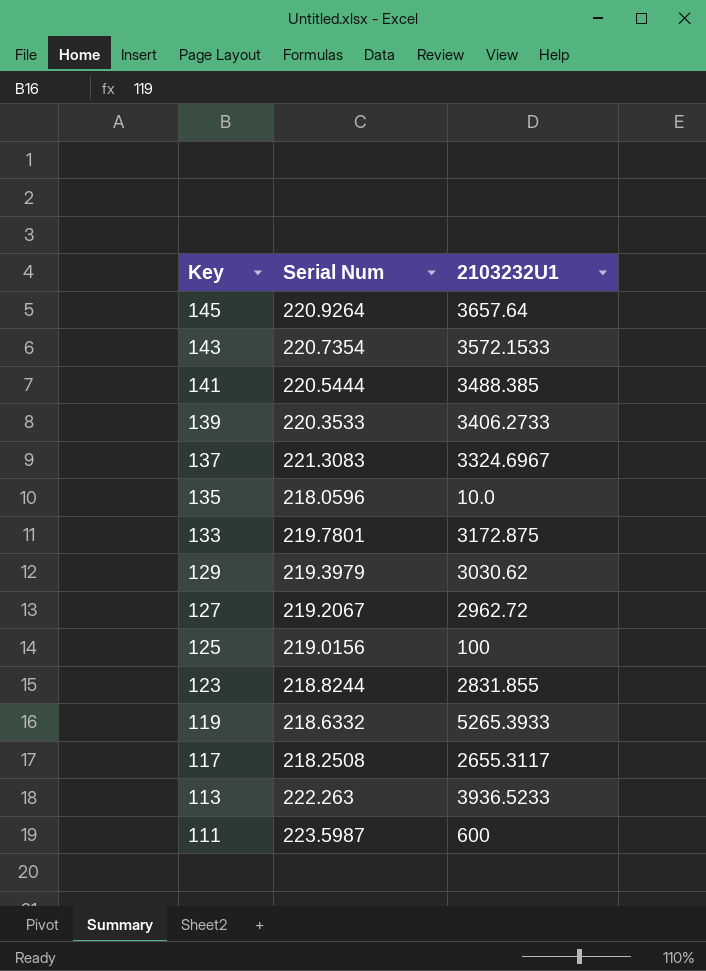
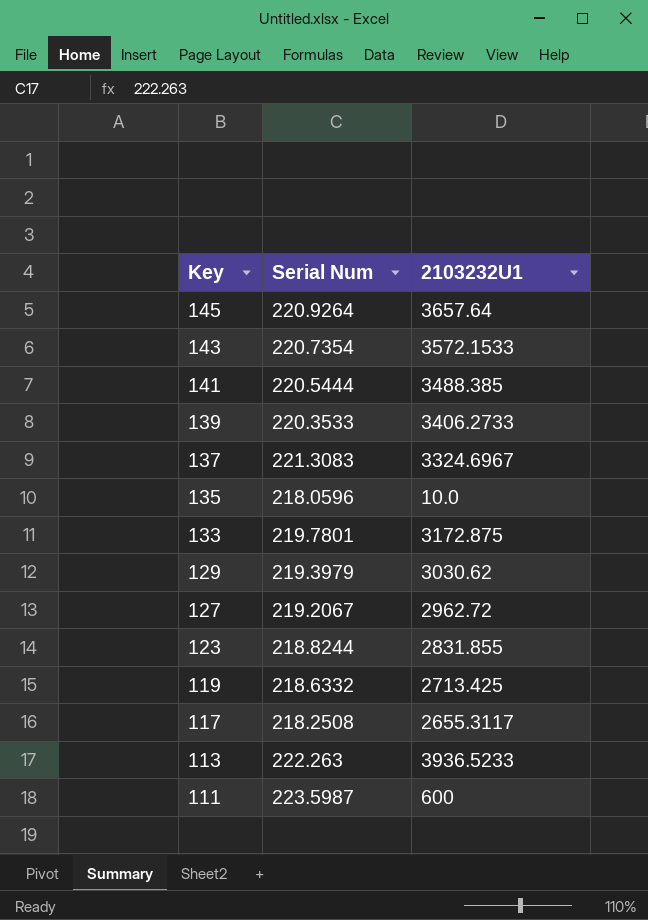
row 125: 219.0156 | 100 -> none
119 | 2103232U1: 5265.3933 -> 2713.425

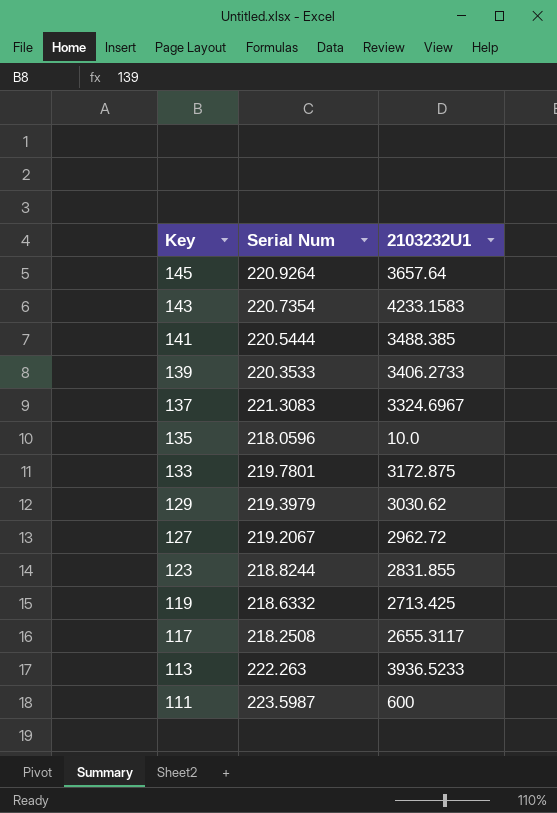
143 | 2103232U1: 3572.1533 -> 4233.1583

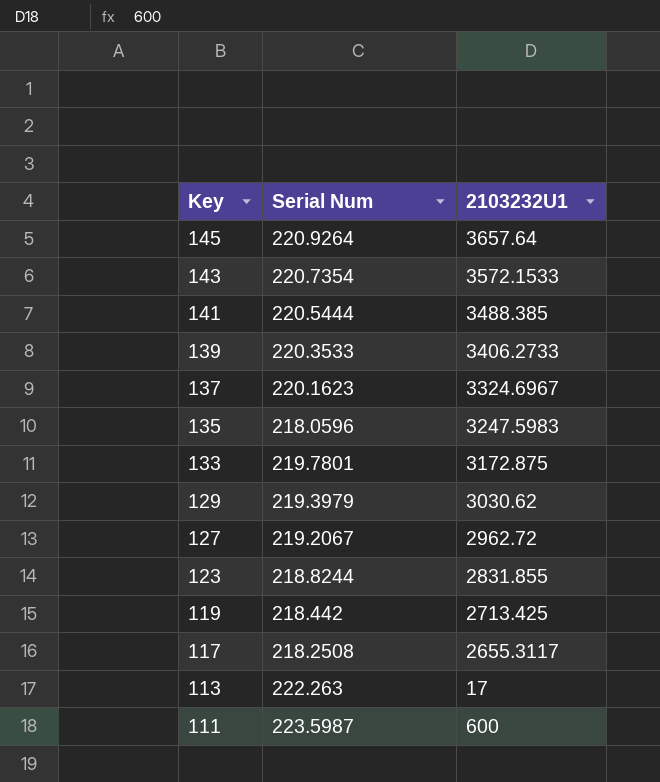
143 | 2103232U1: 4233.1583 -> 3572.1533
137 | Serial Num: 221.3083 -> 220.1623
135 | 2103232U1: 10.0 -> 3247.5983
119 | Serial Num: 218.6332 -> 218.442
113 | 2103232U1: 3936.5233 -> 17

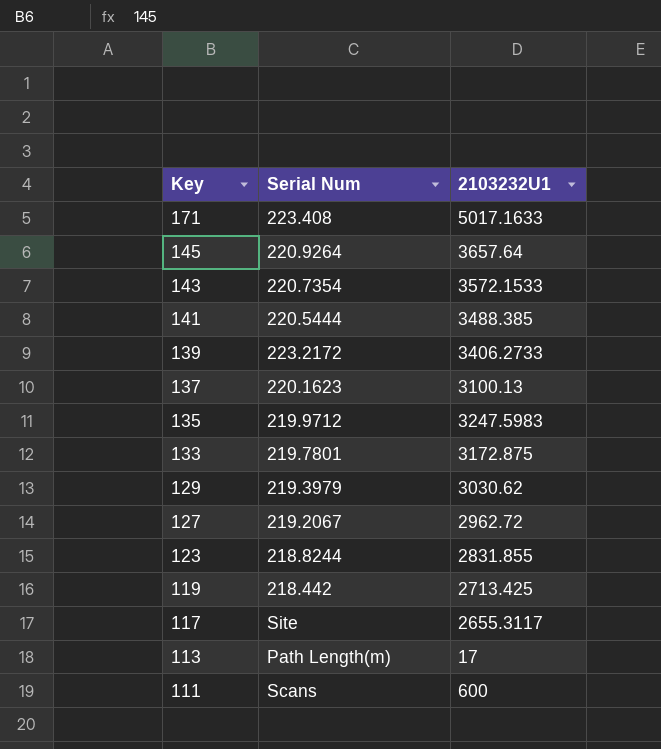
row 171: none -> 223.408 | 5017.1633
139 | Serial Num: 220.3533 -> 223.2172
137 | 2103232U1: 3324.6967 -> 3100.13
135 | Serial Num: 218.0596 -> 219.9712
117 | Serial Num: 218.2508 -> Site
113 | Serial Num: 222.263 -> Path Length(m)
111 | Serial Num: 223.5987 -> Scans

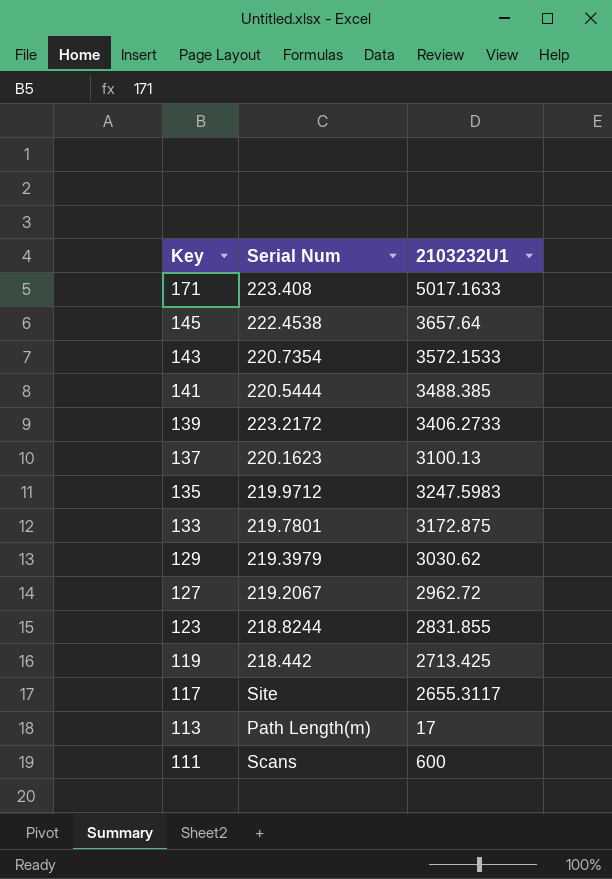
145 | Serial Num: 220.9264 -> 222.4538

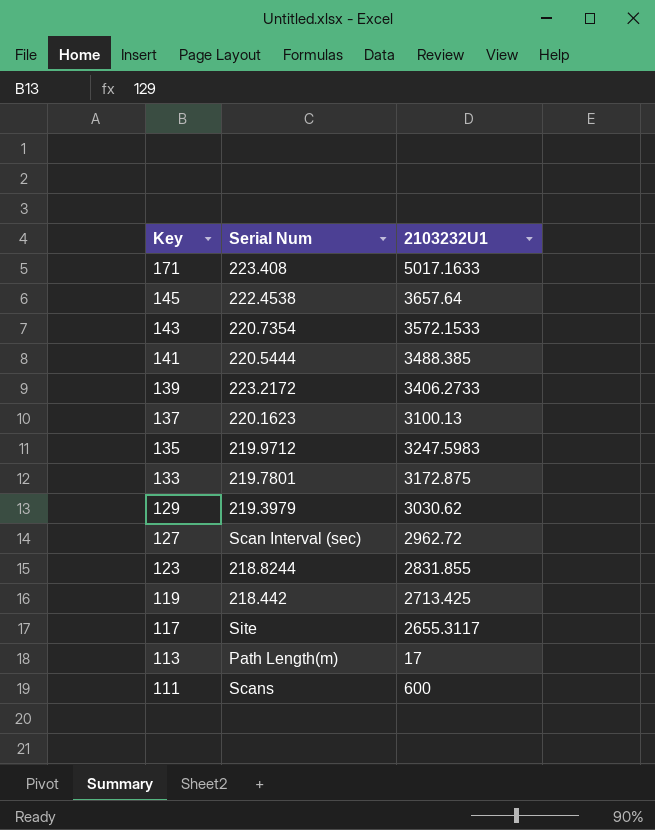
127 | Serial Num: 219.2067 -> Scan Interval (sec)

